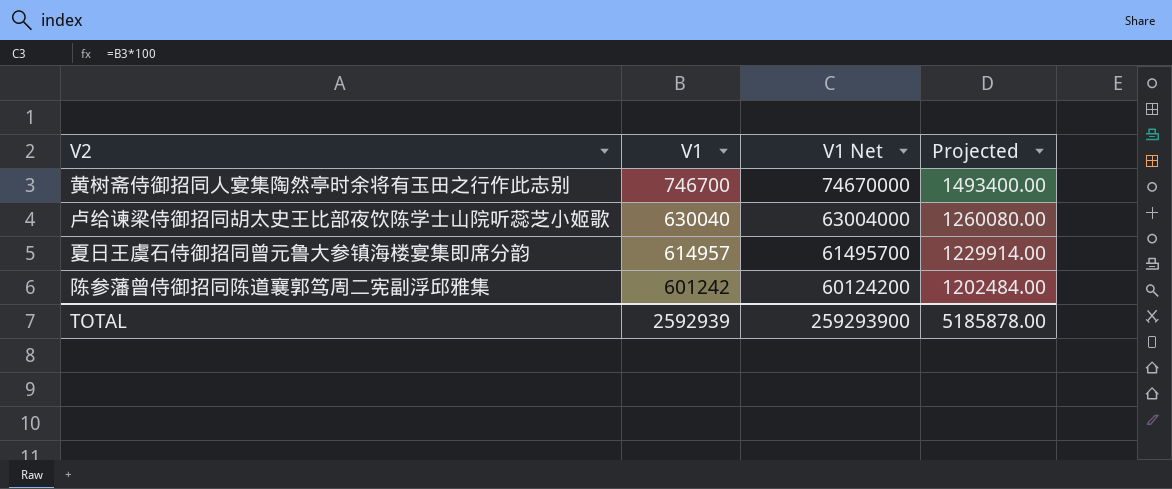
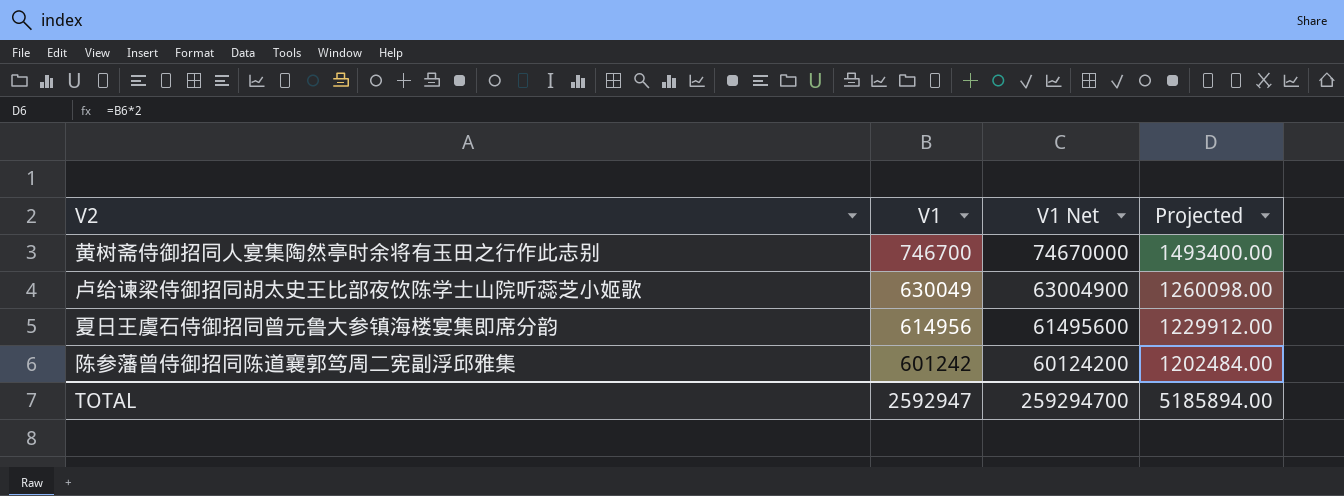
卢给谏梁侍御招同胡太史王比部夜饮陈学士山院听蕊芝小姬歌 | V1: 630040 -> 630049
卢给谏梁侍御招同胡太史王比部夜饮陈学士山院听蕊芝小姬歌 | V1 Net: 63004000 -> 63004900
卢给谏梁侍御招同胡太史王比部夜饮陈学士山院听蕊芝小姬歌 | Projected: 1260080.00 -> 1260098.00
夏日王虞石侍御招同曾元鲁大参镇海楼宴集即席分韵 | V1: 614957 -> 614956
夏日王虞石侍御招同曾元鲁大参镇海楼宴集即席分韵 | V1 Net: 61495700 -> 61495600
夏日王虞石侍御招同曾元鲁大参镇海楼宴集即席分韵 | Projected: 1229914.00 -> 1229912.00
TOTAL | V1: 2592939 -> 2592947
TOTAL | V1 Net: 259293900 -> 259294700
TOTAL | Projected: 5185878.00 -> 5185894.00

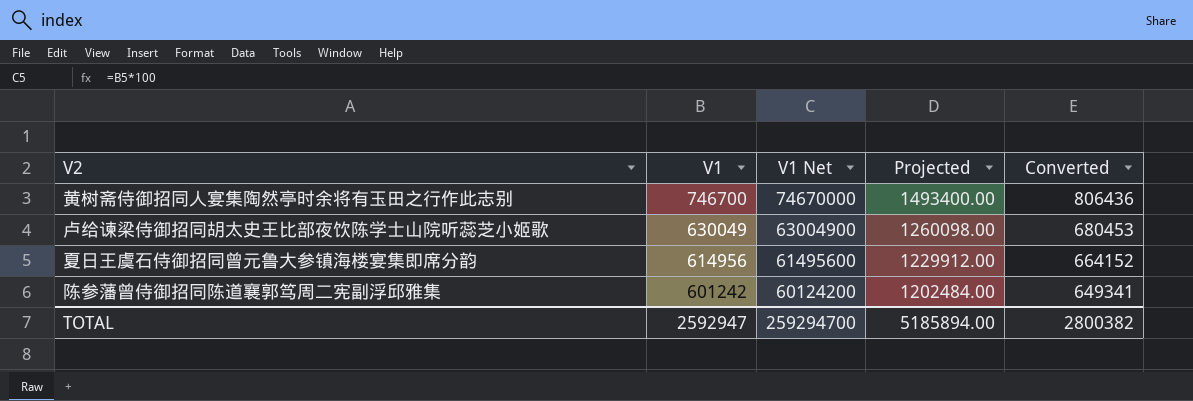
column Converted | formula: none -> [V1] * 1.08

